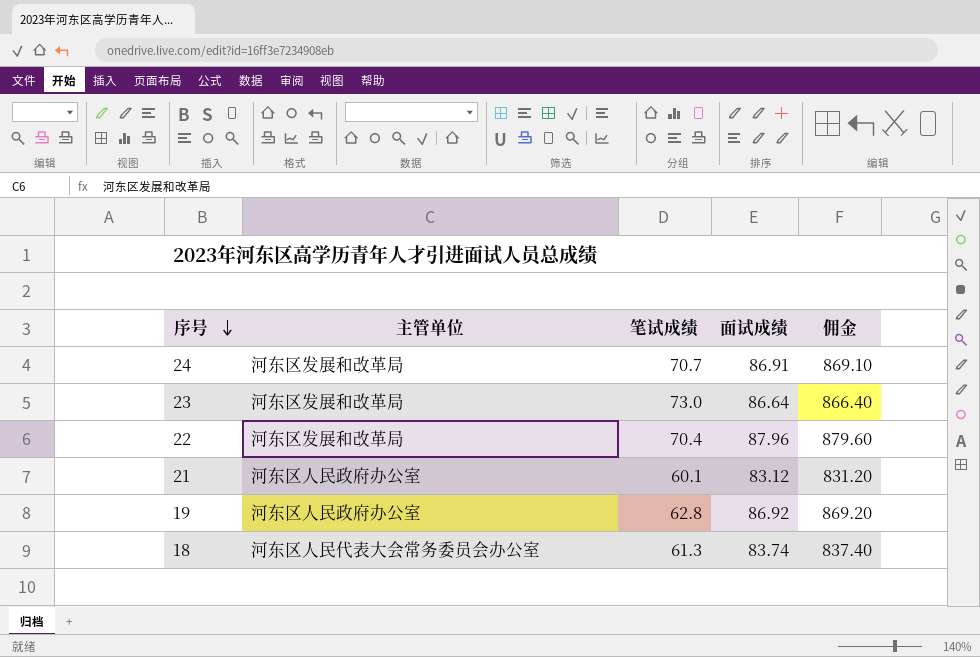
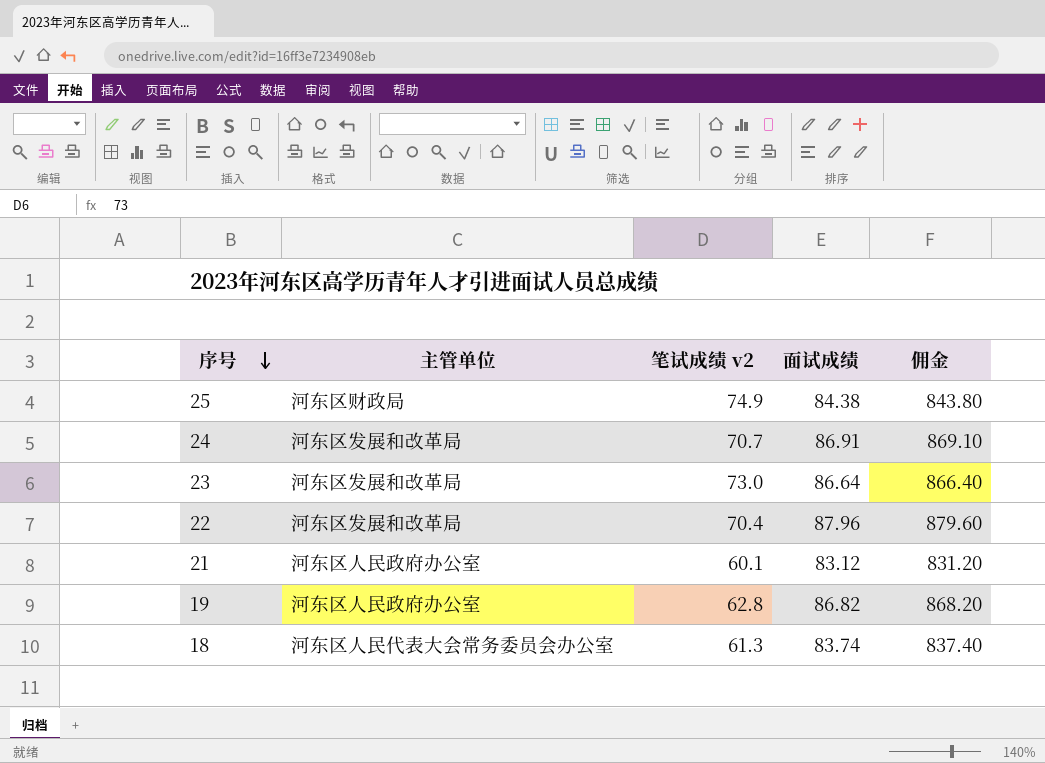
column name: 笔试成绩 -> 笔试成绩 v2
row 25: none -> 河东区财政局 | 74.9 | 84.38 | 843.80
19 | 面试成绩: 86.92 -> 86.82
19 | 佣金: 869.20 -> 868.20

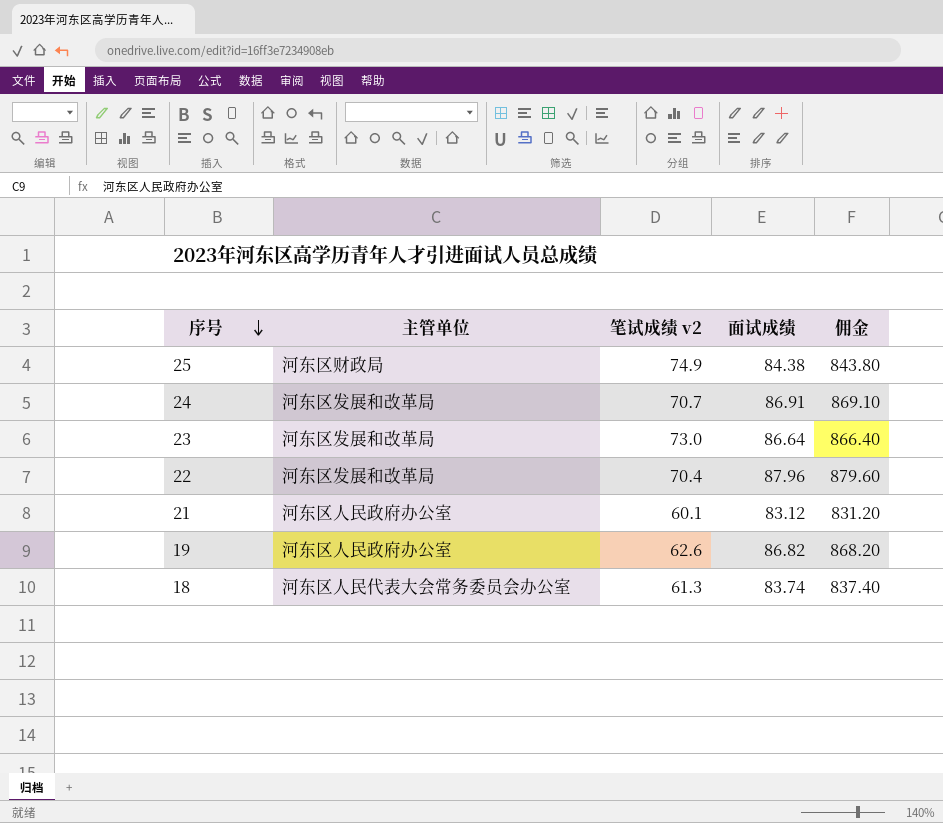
19 | 笔试成绩 v2: 62.8 -> 62.6

